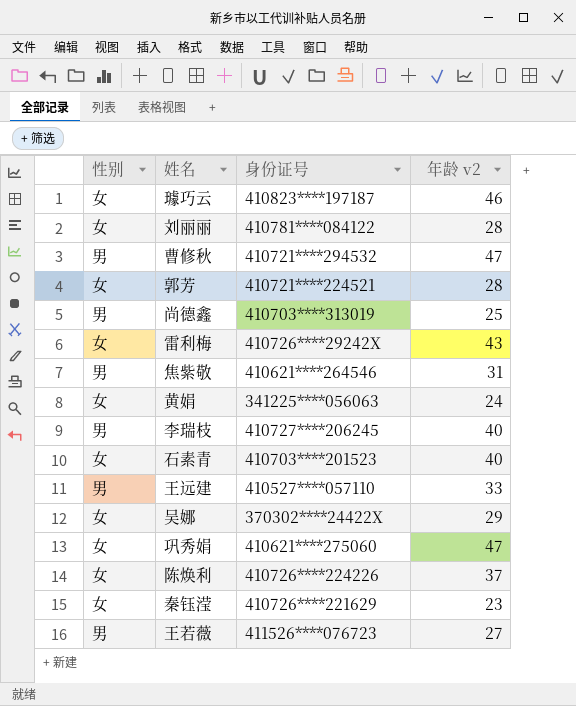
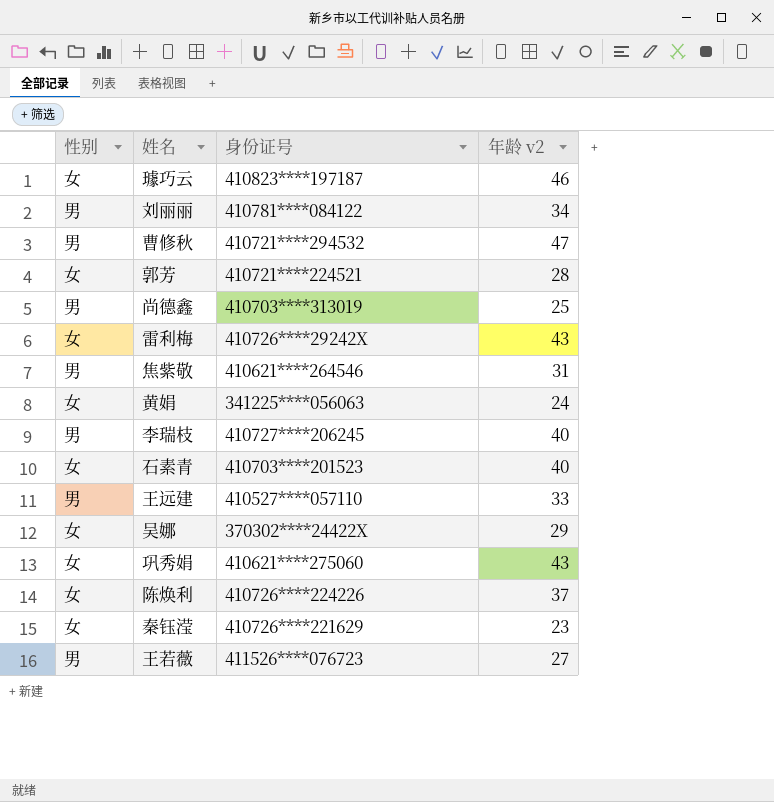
刘丽丽 | 性别: 女 -> 男
刘丽丽 | 年龄 v2: 28 -> 34
巩秀娟 | 年龄 v2: 47 -> 43

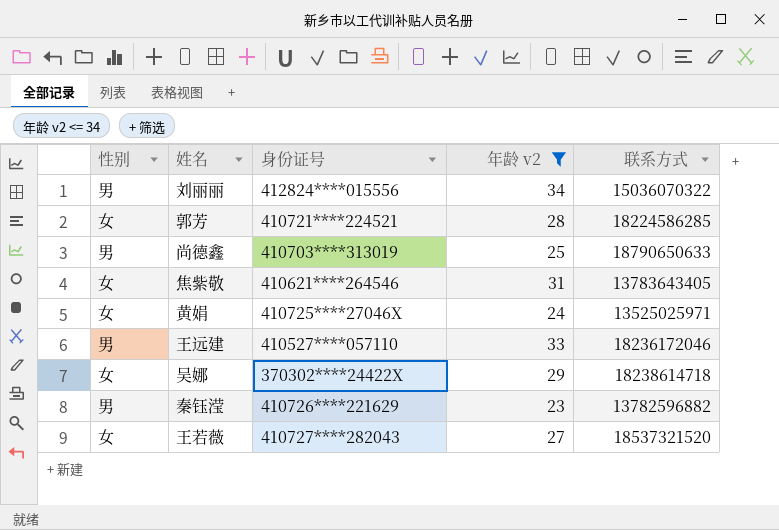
filter: none -> 年龄 v2 <= 34
column 联系方式 | position: none -> 5
刘丽丽 | 身份证号: 410781****084122 -> 412824****015556
焦紫敬 | 性别: 男 -> 女
黄娟 | 身份证号: 341225****056063 -> 410725****27046X
秦钰滢 | 性别: 女 -> 男
王若薇 | 性别: 男 -> 女
王若薇 | 身份证号: 411526****076723 -> 410727****282043

